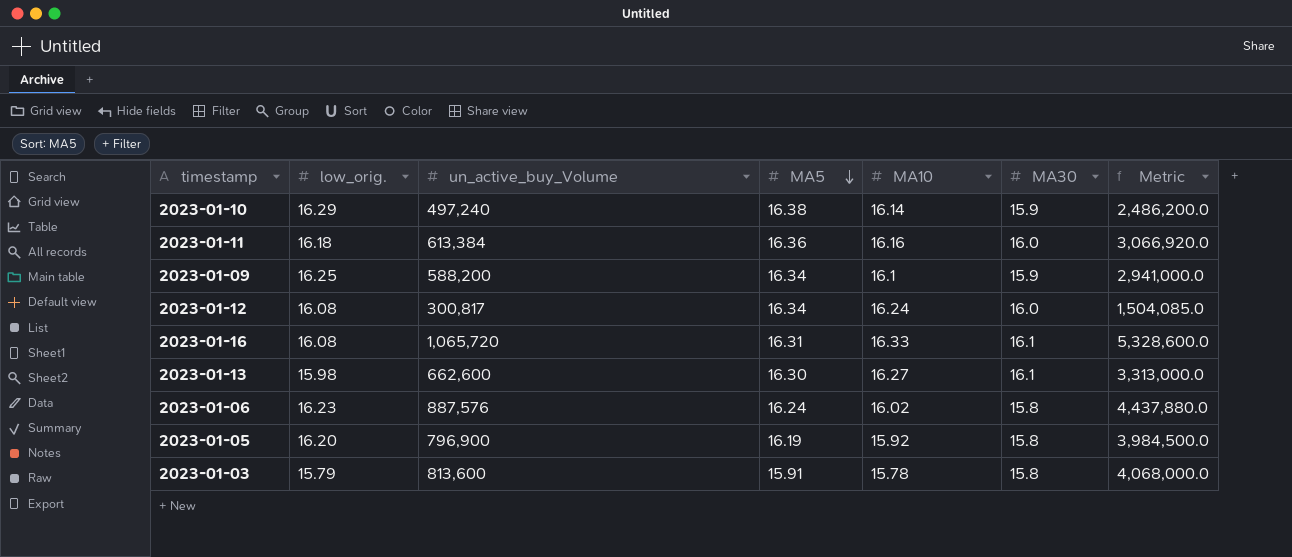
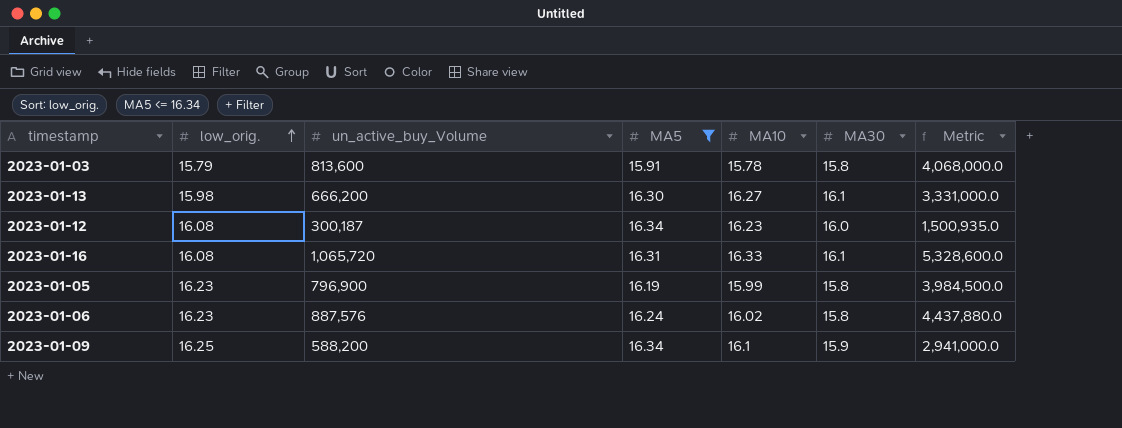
filter: none -> MA5 <= 16.34
row order: MA5 descending -> low_orig. ascending
2023-01-13 | un_active_buy_Volume: 662,600 -> 666,200
2023-01-13 | Metric: 3,313,000.0 -> 3,331,000.0
2023-01-12 | un_active_buy_Volume: 300,817 -> 300,187
2023-01-12 | MA10: 16.24 -> 16.23
2023-01-12 | Metric: 1,504,085.0 -> 1,500,935.0
2023-01-05 | low_orig.: 16.20 -> 16.23
2023-01-05 | MA10: 15.92 -> 15.99

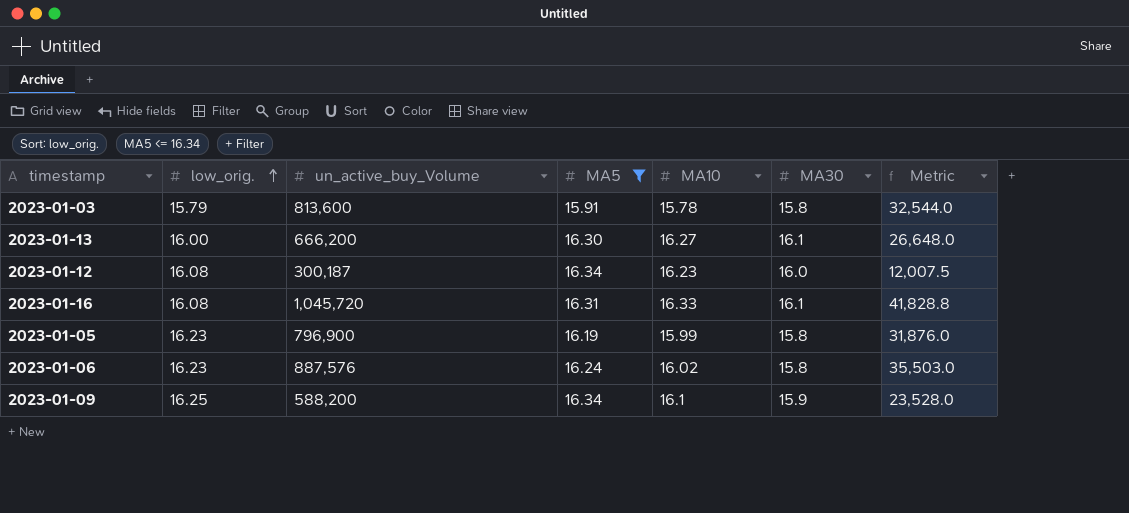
column Metric | formula: [un_active_buy_Volume] * 5 -> [un_active_buy_Volume] * 0.04
2023-01-13 | low_orig.: 15.98 -> 16.00
2023-01-16 | un_active_buy_Volume: 1,065,720 -> 1,045,720

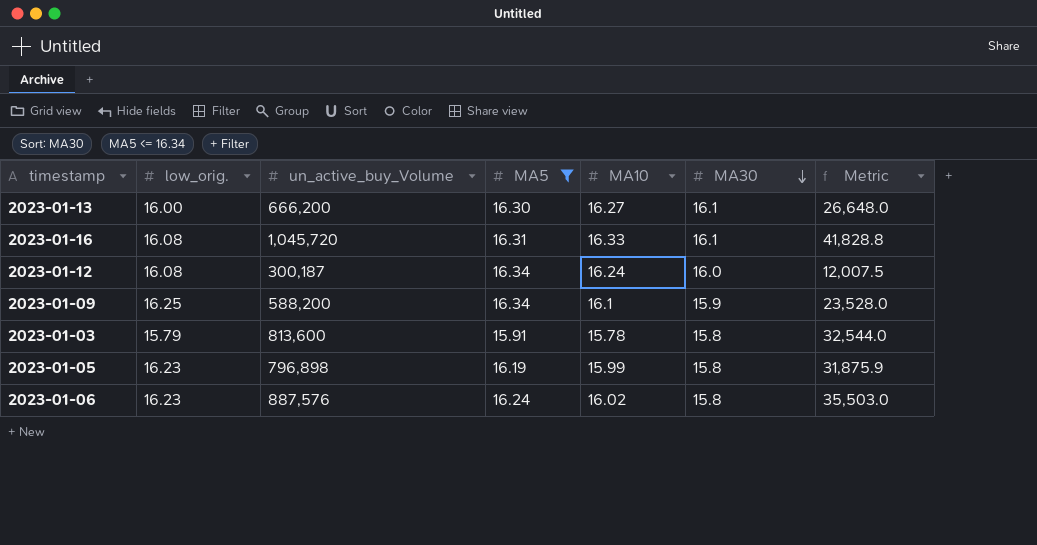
row order: low_orig. ascending -> MA30 descending
2023-01-12 | MA10: 16.23 -> 16.24
2023-01-05 | un_active_buy_Volume: 796,900 -> 796,898
2023-01-05 | Metric: 31,876.0 -> 31,875.9

